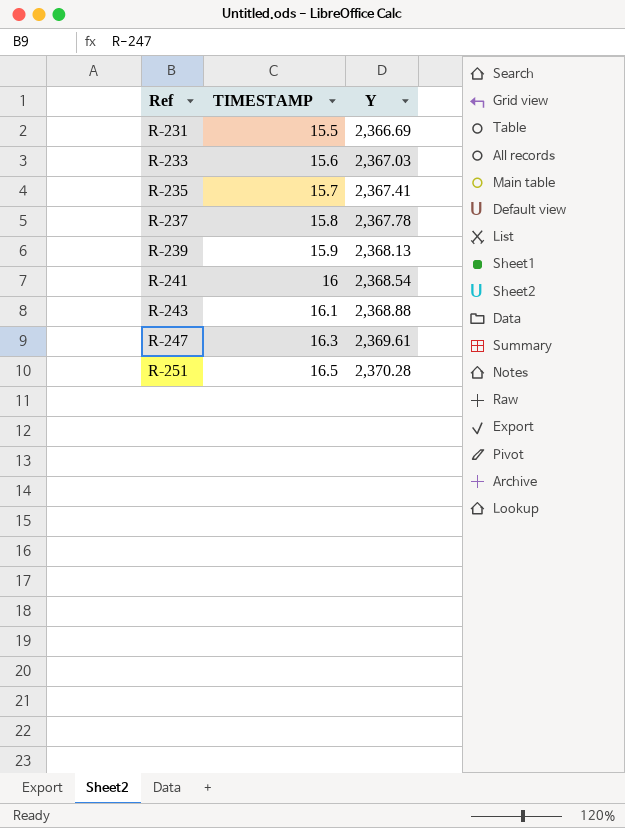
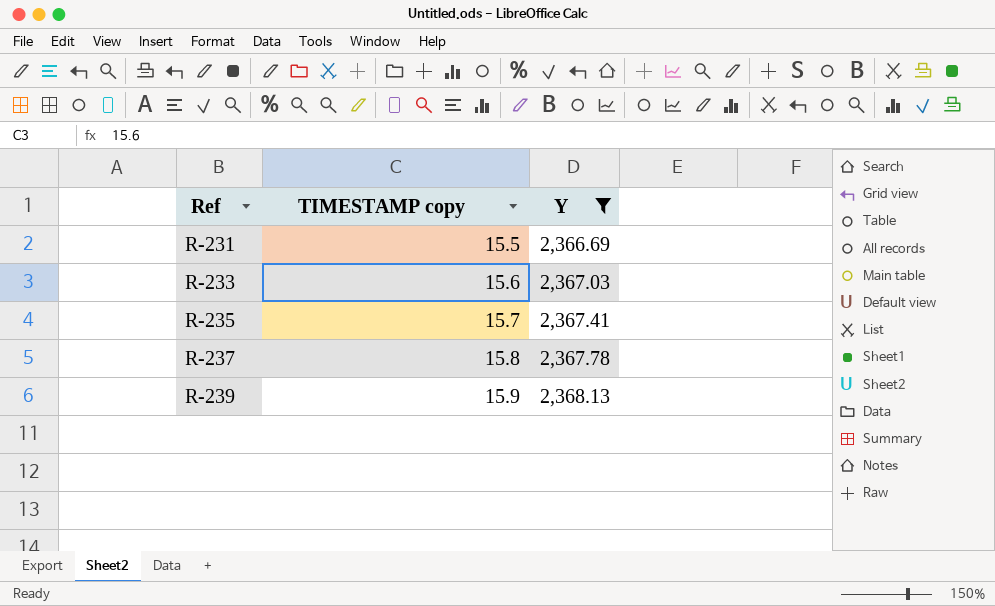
filter: none -> Y <= 2,368.13
column name: TIMESTAMP -> TIMESTAMP copy

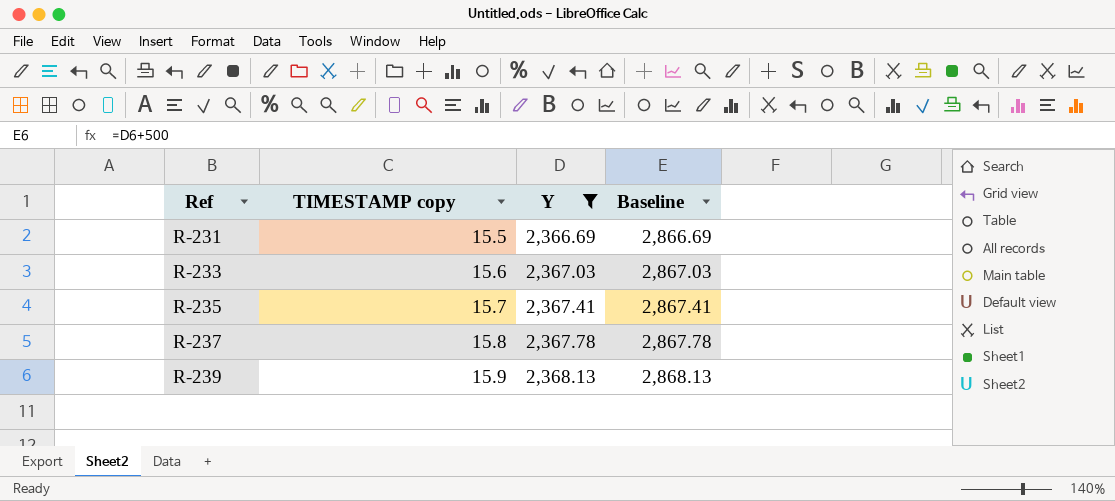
column Baseline | formula: none -> [Y] + 500

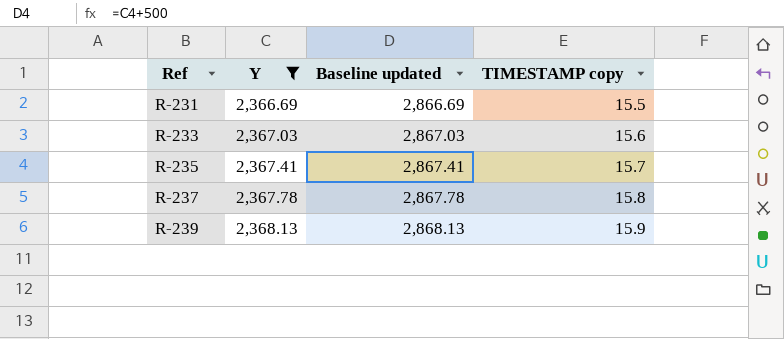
column name: Baseline -> Baseline updated
column TIMESTAMP copy | position: 2 -> 4

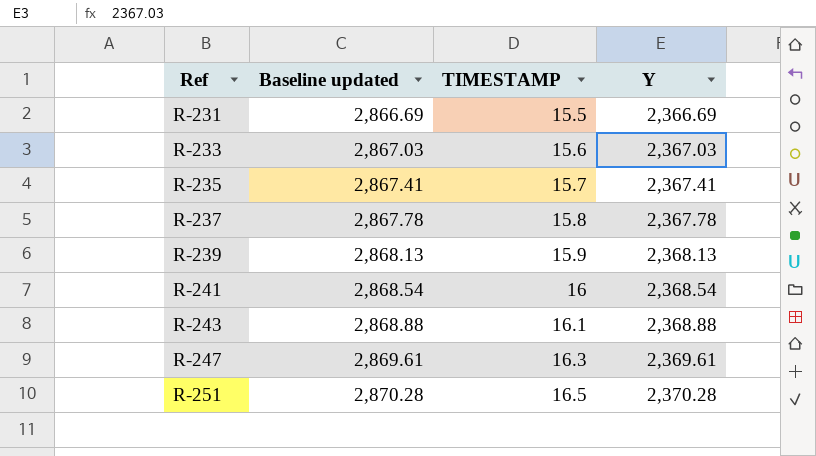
filter: Y <= 2,368.13 -> none
column name: TIMESTAMP copy -> TIMESTAMP
column Y | position: 2 -> 4

